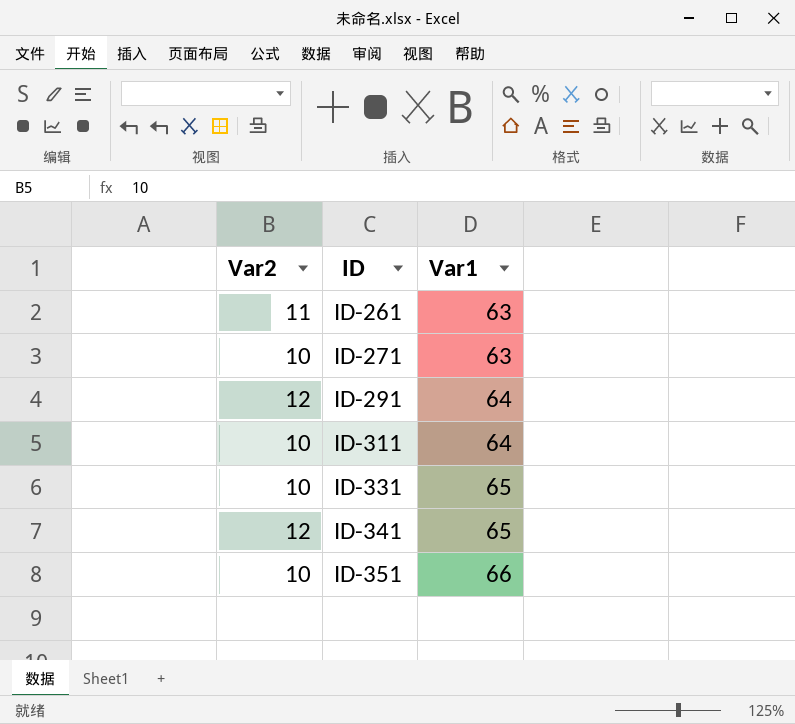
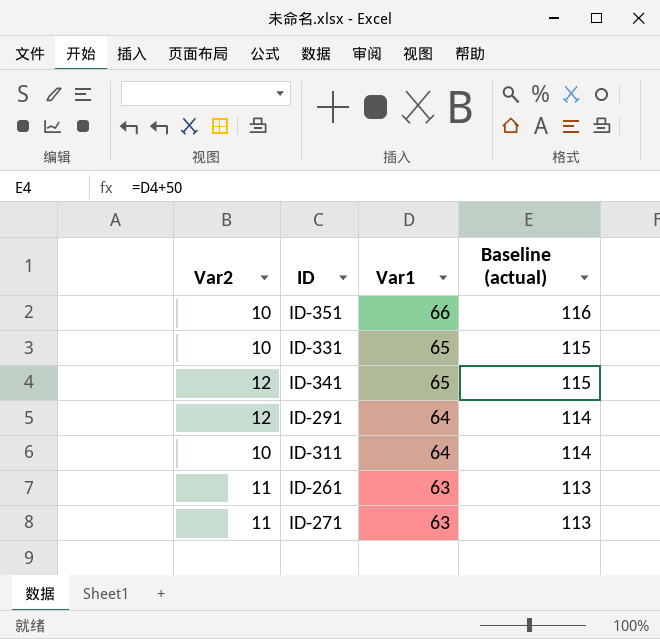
row order: ID ascending -> Var1 descending
column Baseline (actual) | formula: none -> [Var1] + 50
ID-271 | Var2: 10 -> 11

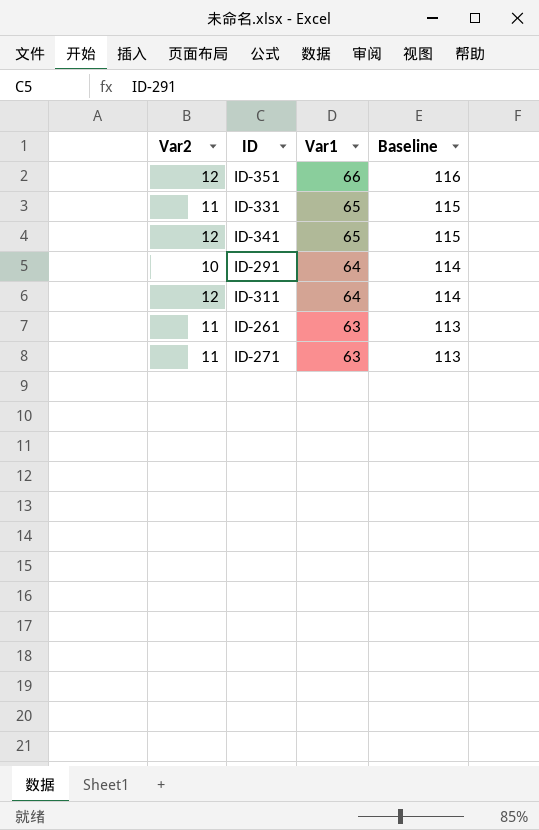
column name: Baseline (actual) -> Baseline
ID-351 | Var2: 10 -> 12
ID-331 | Var2: 10 -> 11
ID-291 | Var2: 12 -> 10
ID-311 | Var2: 10 -> 12

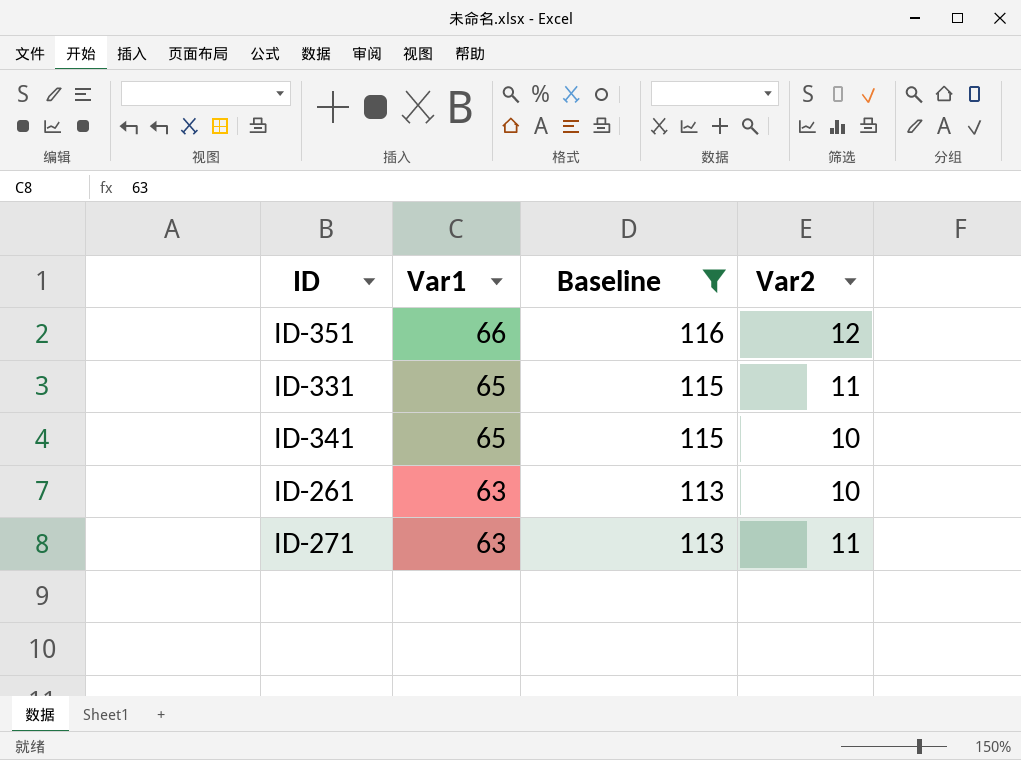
filter: none -> Baseline != 114
column Var2 | position: 1 -> 4
ID-341 | Var2: 12 -> 10
ID-261 | Var2: 11 -> 10

